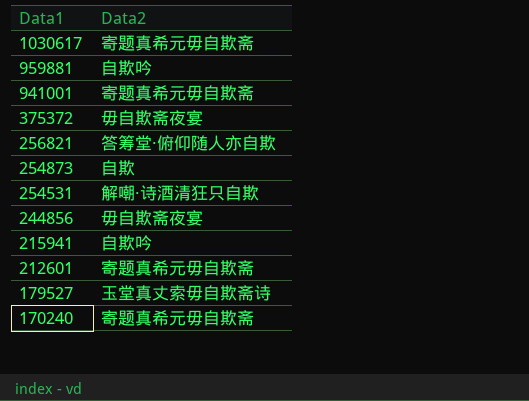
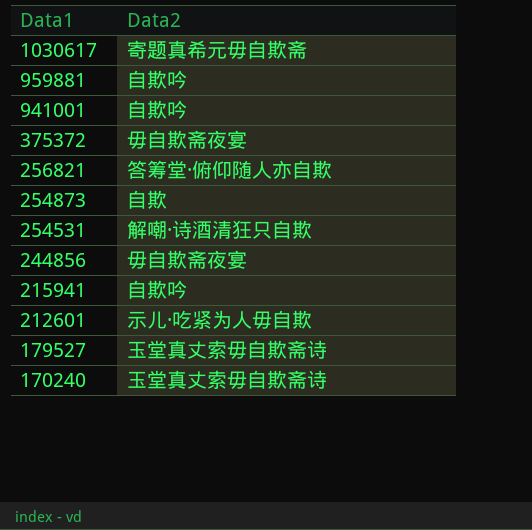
941001 | Data2: 寄题真希元毋自欺斋 -> 自欺吟
212601 | Data2: 寄题真希元毋自欺斋 -> 示儿·吃紧为人毋自欺
170240 | Data2: 寄题真希元毋自欺斋 -> 玉堂真丈索毋自欺斋诗

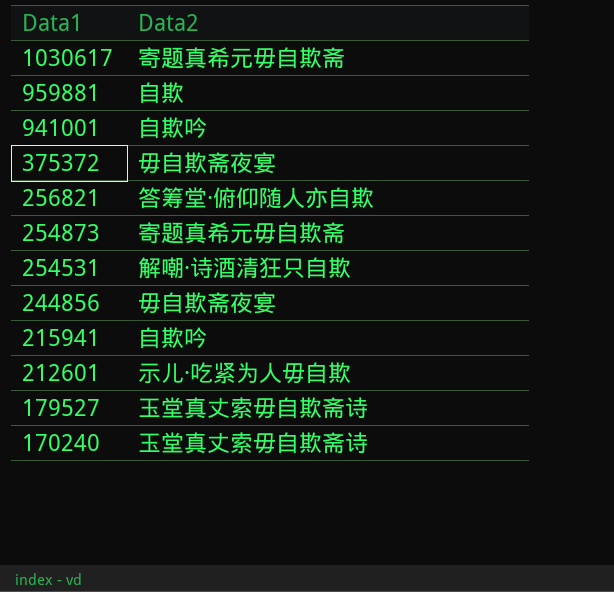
959881 | Data2: 自欺吟 -> 自欺
254873 | Data2: 自欺 -> 寄题真希元毋自欺斋

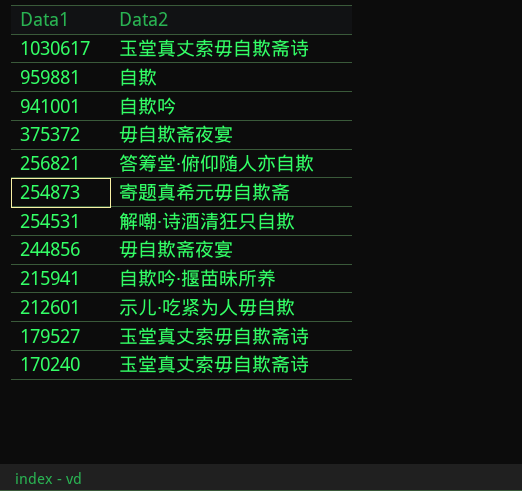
1030617 | Data2: 寄题真希元毋自欺斋 -> 玉堂真丈索毋自欺斋诗
215941 | Data2: 自欺吟 -> 自欺吟·揠苗昧所养

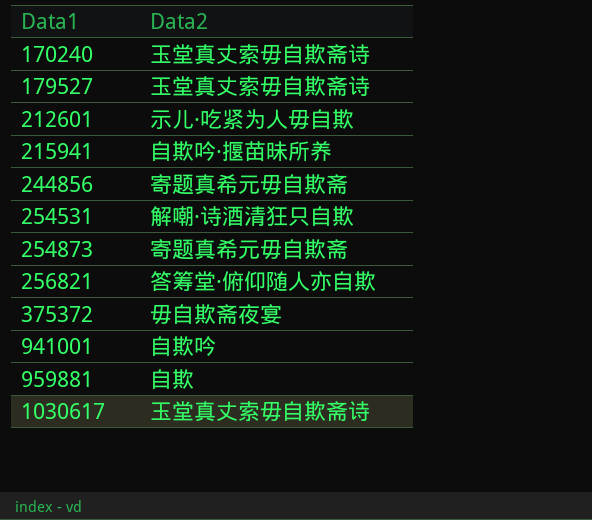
row order: Data1 descending -> Data1 ascending
244856 | Data2: 毋自欺斋夜宴 -> 寄题真希元毋自欺斋

